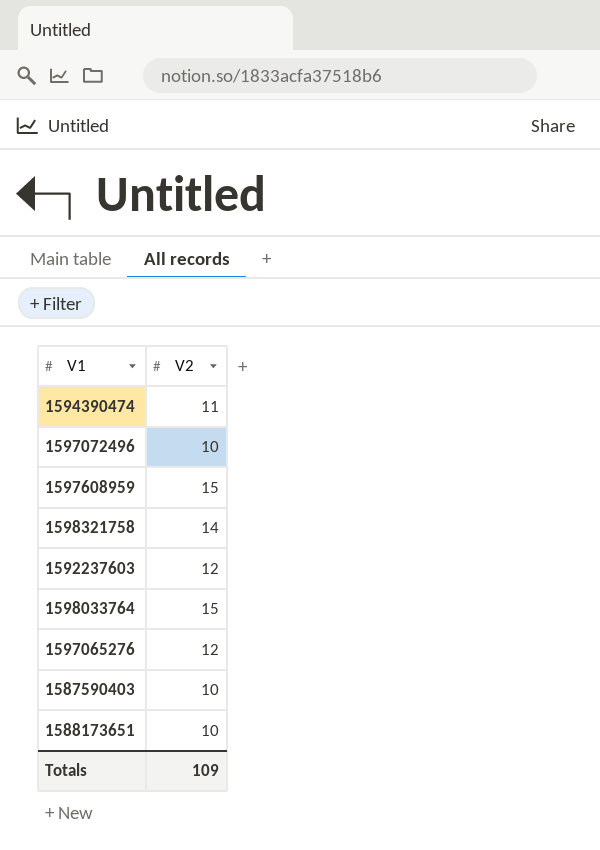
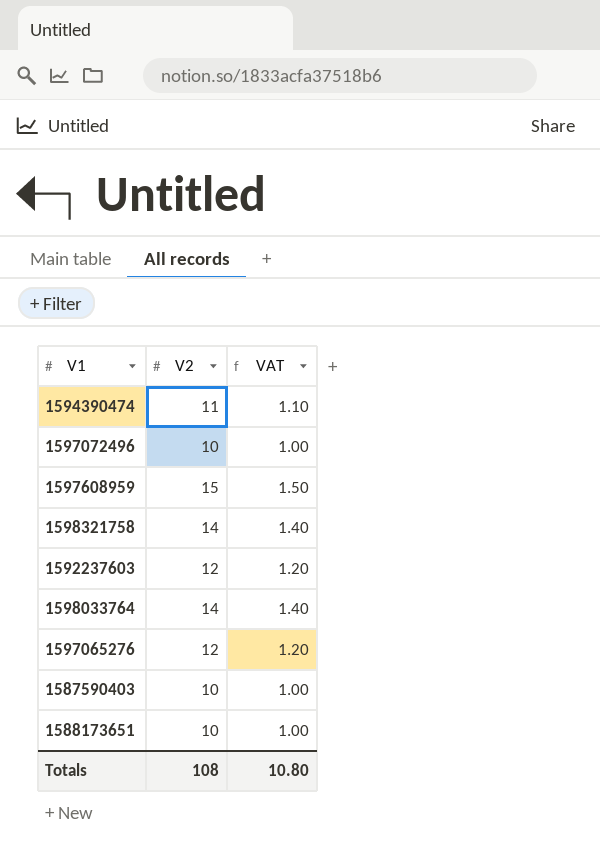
column VAT | formula: none -> [V2] * 0.1
1598033764 | V2: 15 -> 14
Totals | V2: 109 -> 108

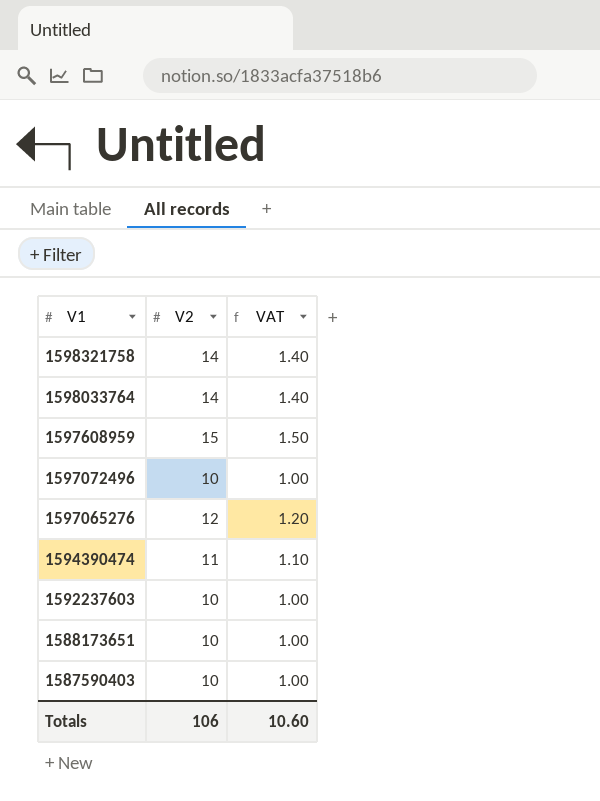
row order: none -> V1 descending
1592237603 | V2: 12 -> 10
1592237603 | VAT: 1.20 -> 1.00
Totals | V2: 108 -> 106
Totals | VAT: 10.80 -> 10.60

